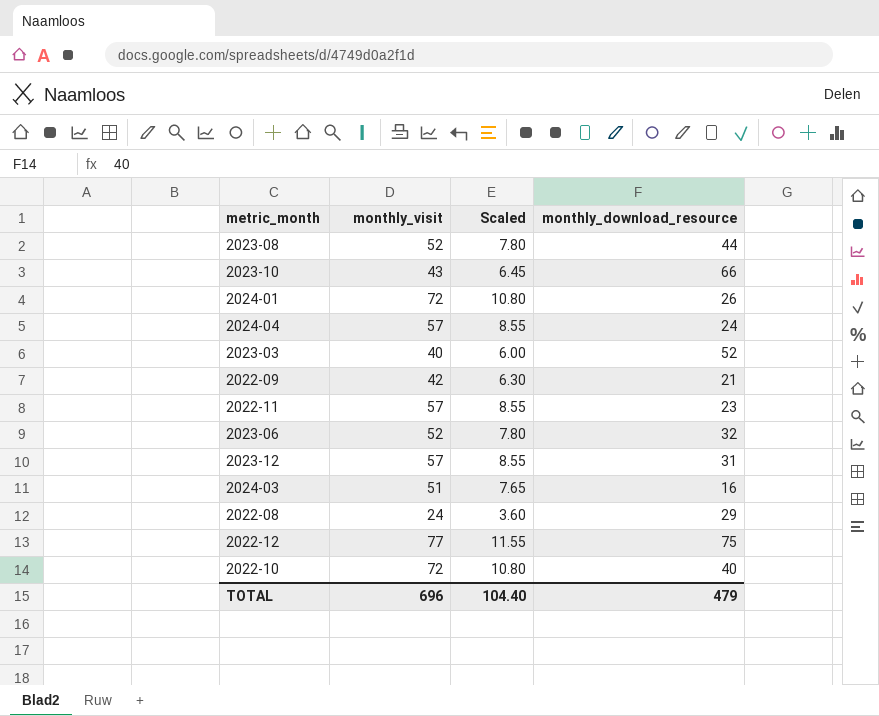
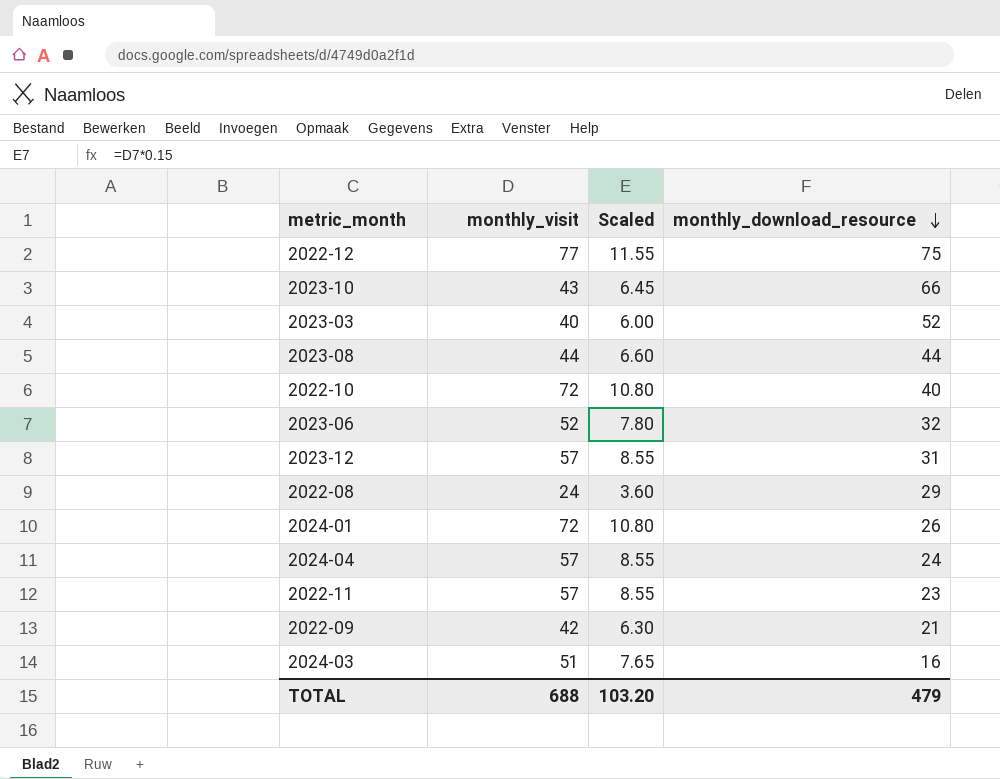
row order: none -> monthly_download_resource descending
2023-08 | monthly_visit: 52 -> 44
2023-08 | Scaled: 7.80 -> 6.60
TOTAL | monthly_visit: 696 -> 688
TOTAL | Scaled: 104.40 -> 103.20

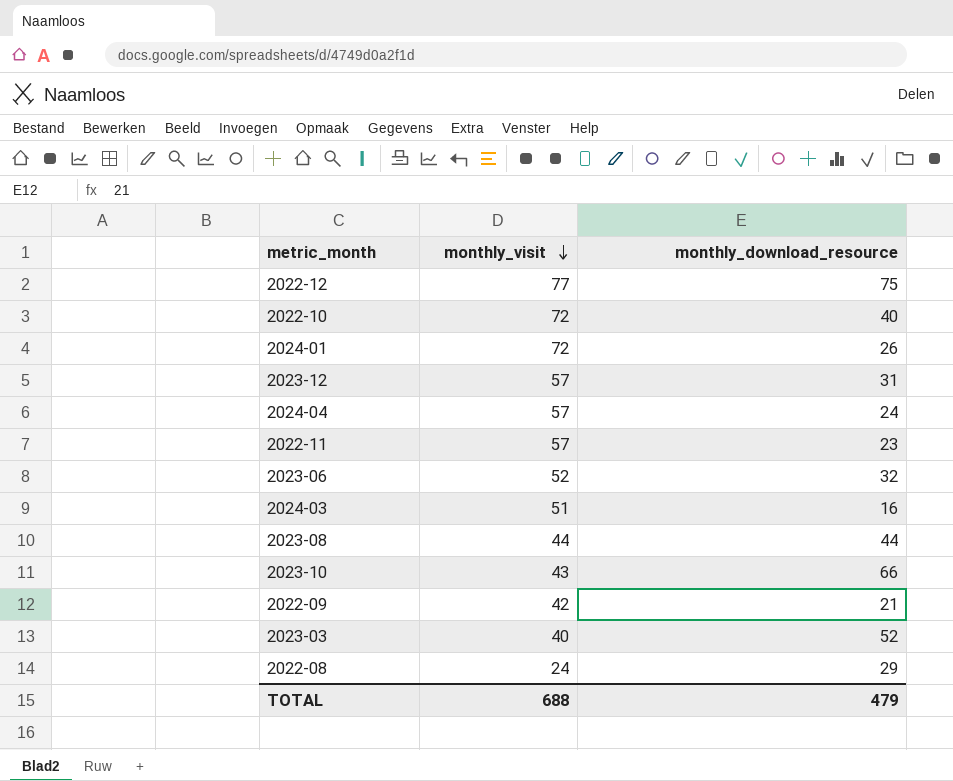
row order: monthly_download_resource descending -> monthly_visit descending
column Scaled | formula: [monthly_visit] * 0.15 -> none

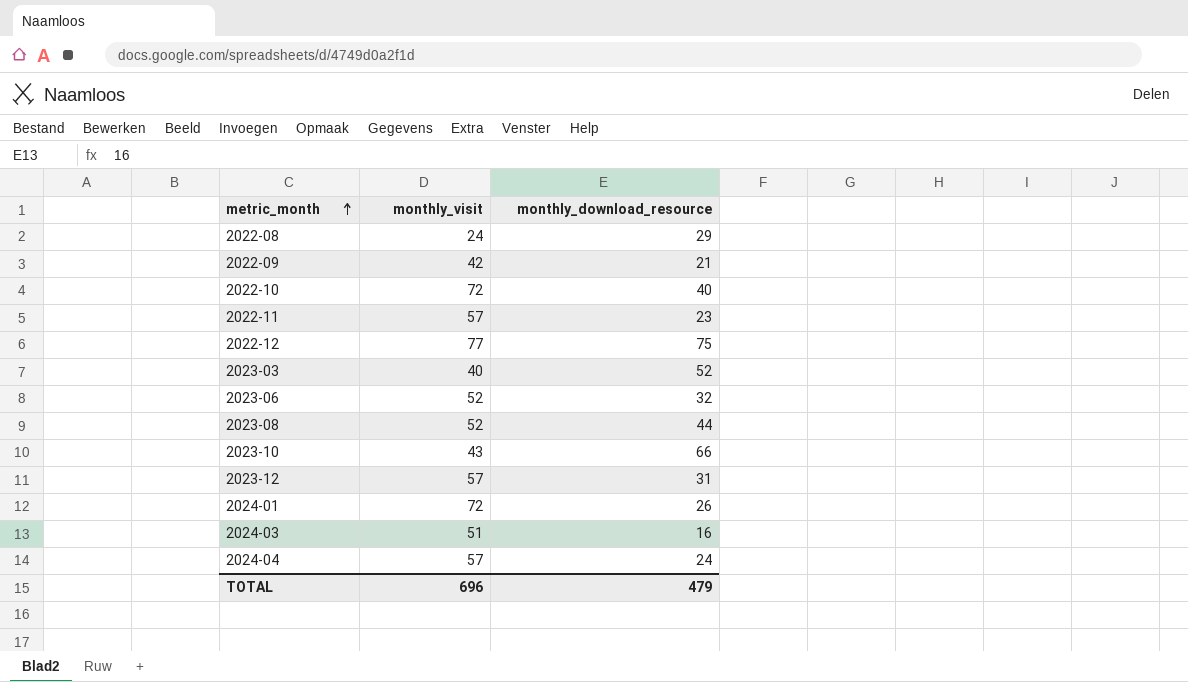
row order: monthly_visit descending -> metric_month ascending
2023-08 | monthly_visit: 44 -> 52
TOTAL | monthly_visit: 688 -> 696

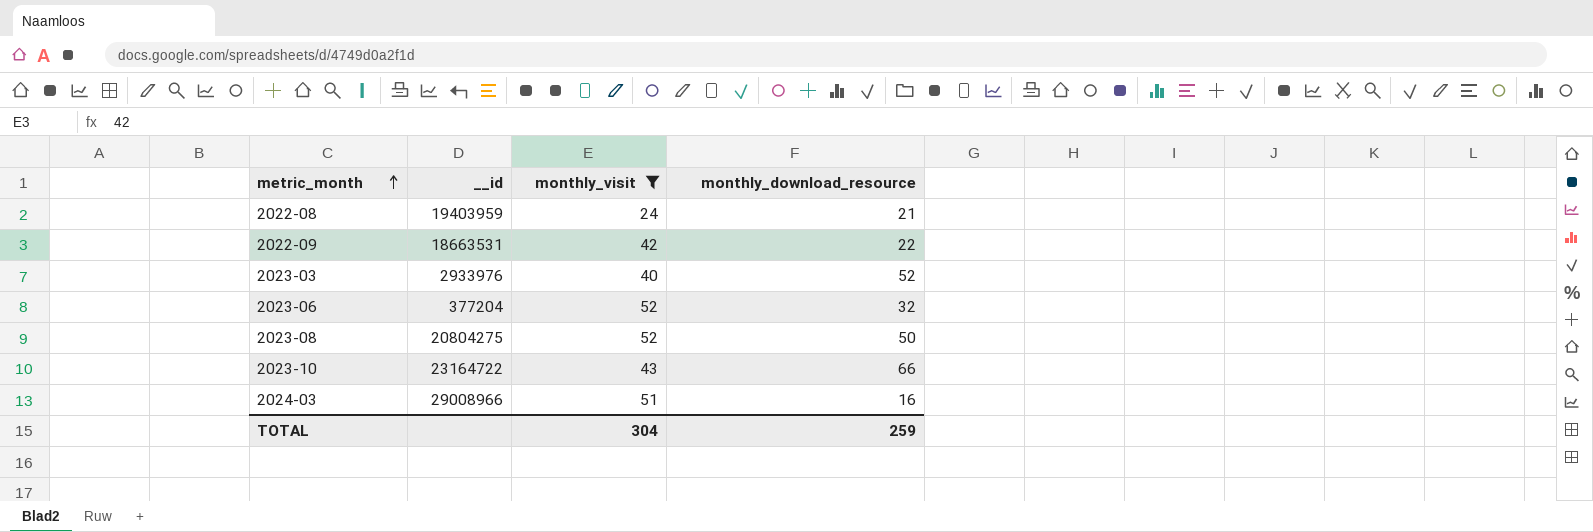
filter: none -> monthly_visit <= 52
column __id | position: none -> 2
2022-08 | monthly_download_resource: 29 -> 21
2022-09 | monthly_download_resource: 21 -> 22
2023-08 | monthly_download_resource: 44 -> 50
TOTAL | monthly_visit: 696 -> 304
TOTAL | monthly_download_resource: 479 -> 259

